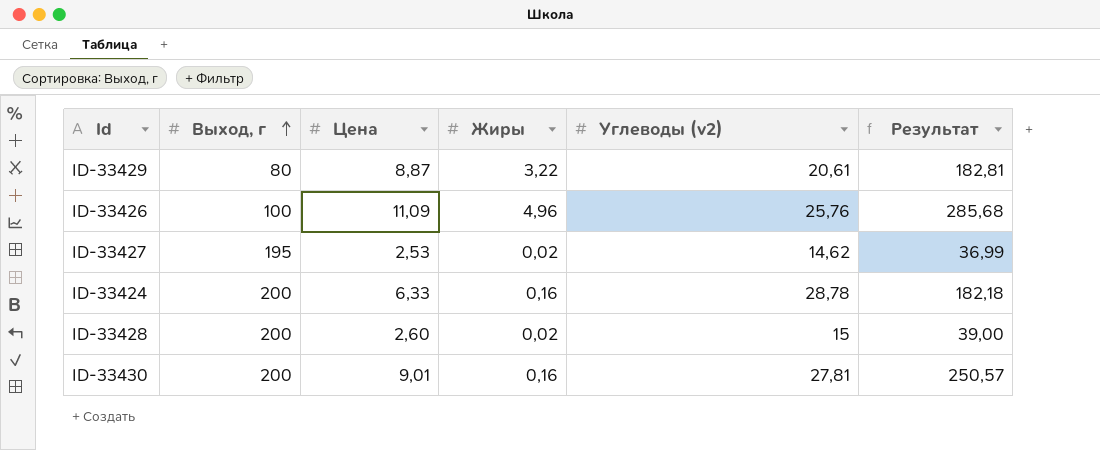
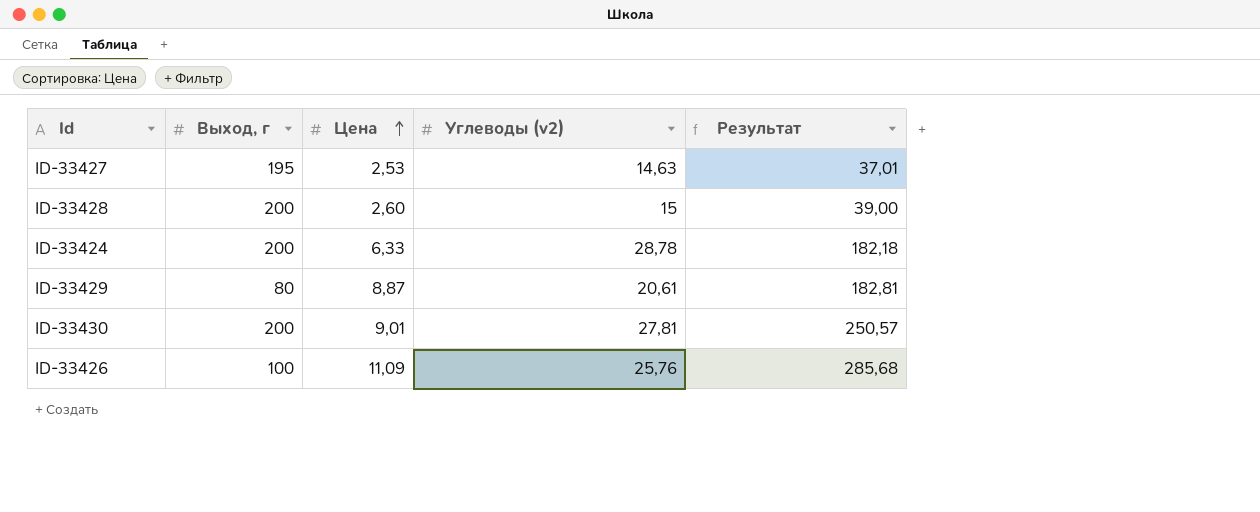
row order: Выход, г ascending -> Цена ascending
column Жиры | position: 4 -> none
ID-33427 | Углеводы (v2): 14,62 -> 14,63
ID-33427 | Результат: 36,99 -> 37,01

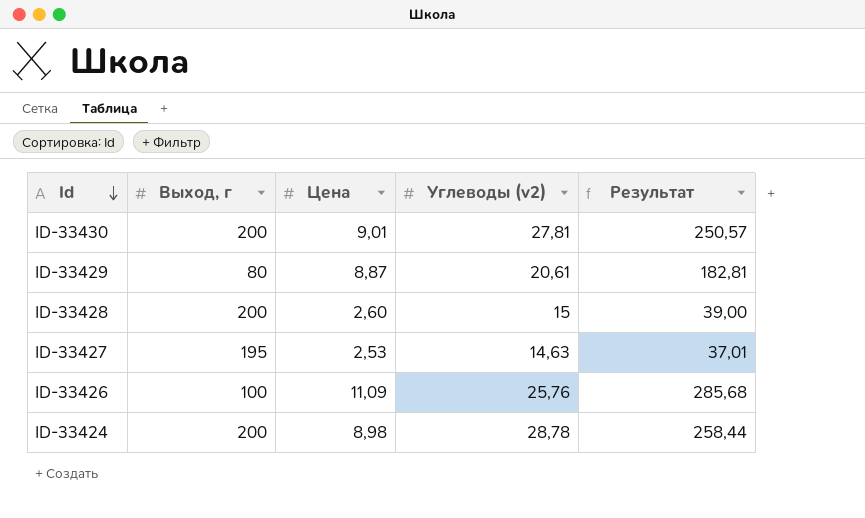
row order: Цена ascending -> Id descending
ID-33424 | Цена: 6,33 -> 8,98
ID-33424 | Результат: 182,18 -> 258,44

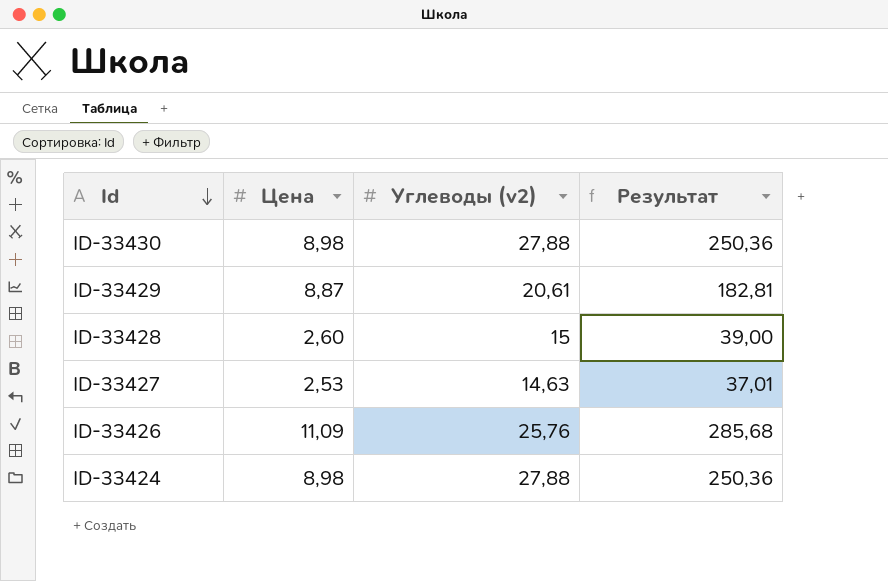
column Выход, г | position: 2 -> none
ID-33430 | Цена: 9,01 -> 8,98
ID-33430 | Углеводы (v2): 27,81 -> 27,88
ID-33430 | Результат: 250,57 -> 250,36
ID-33424 | Углеводы (v2): 28,78 -> 27,88
ID-33424 | Результат: 258,44 -> 250,36

